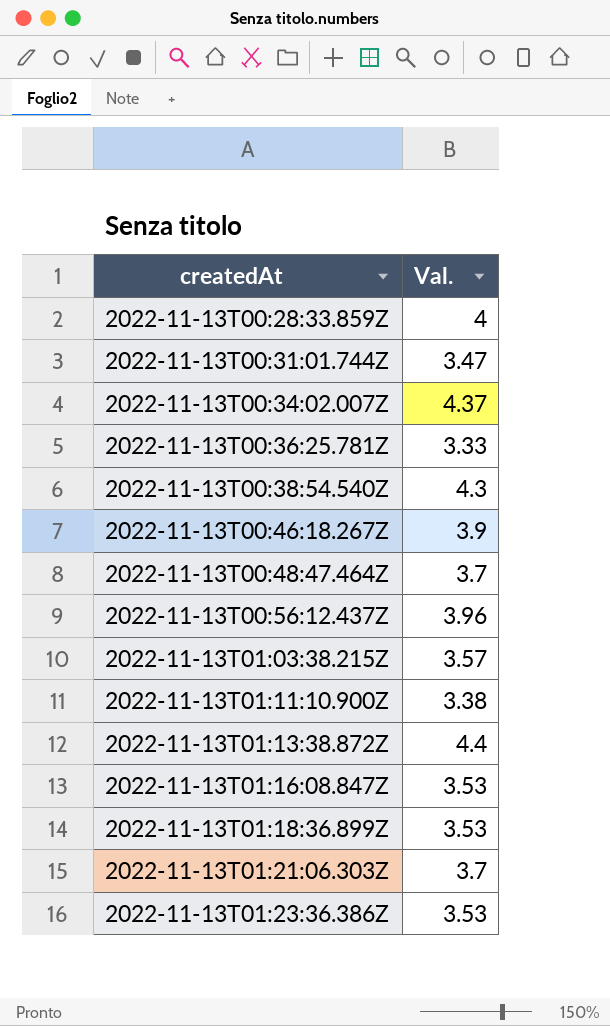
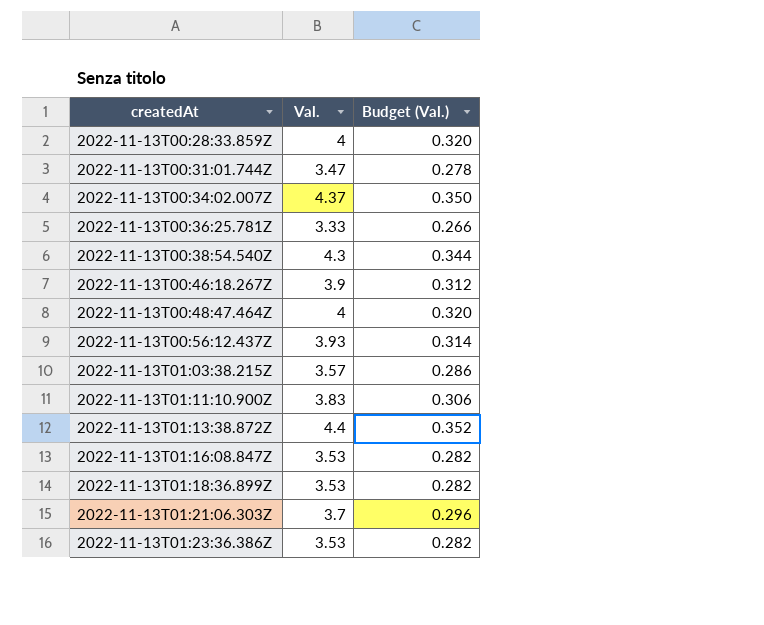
column Budget (Val.) | formula: none -> [Val.] * 0.08
2022-11-13T00:48:47.464Z | Val.: 3.7 -> 4
2022-11-13T00:56:12.437Z | Val.: 3.96 -> 3.93
2022-11-13T01:11:10.900Z | Val.: 3.38 -> 3.83

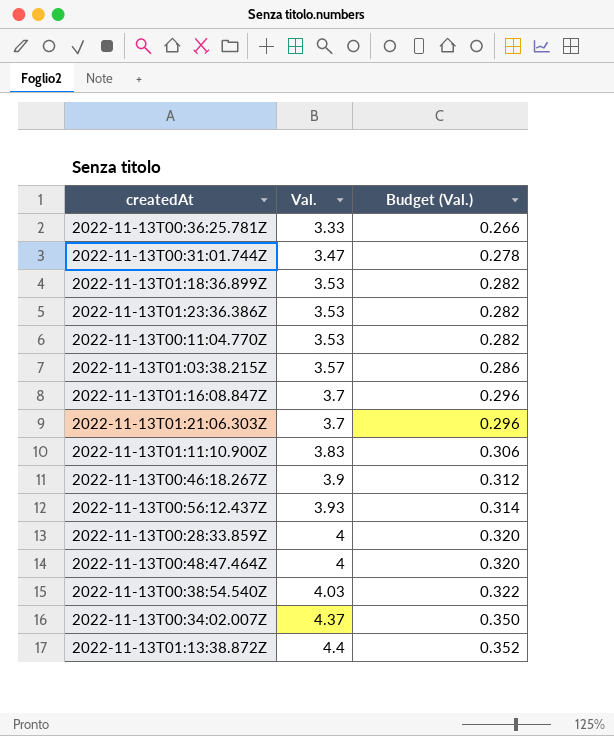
row order: createdAt ascending -> Val. ascending
row 2022-11-13T00:11:04.770Z: none -> 3.53 | 0.282
2022-11-13T01:16:08.847Z | Val.: 3.53 -> 3.7
2022-11-13T01:16:08.847Z | Budget (Val.): 0.282 -> 0.296
2022-11-13T00:38:54.540Z | Val.: 4.3 -> 4.03
2022-11-13T00:38:54.540Z | Budget (Val.): 0.344 -> 0.322

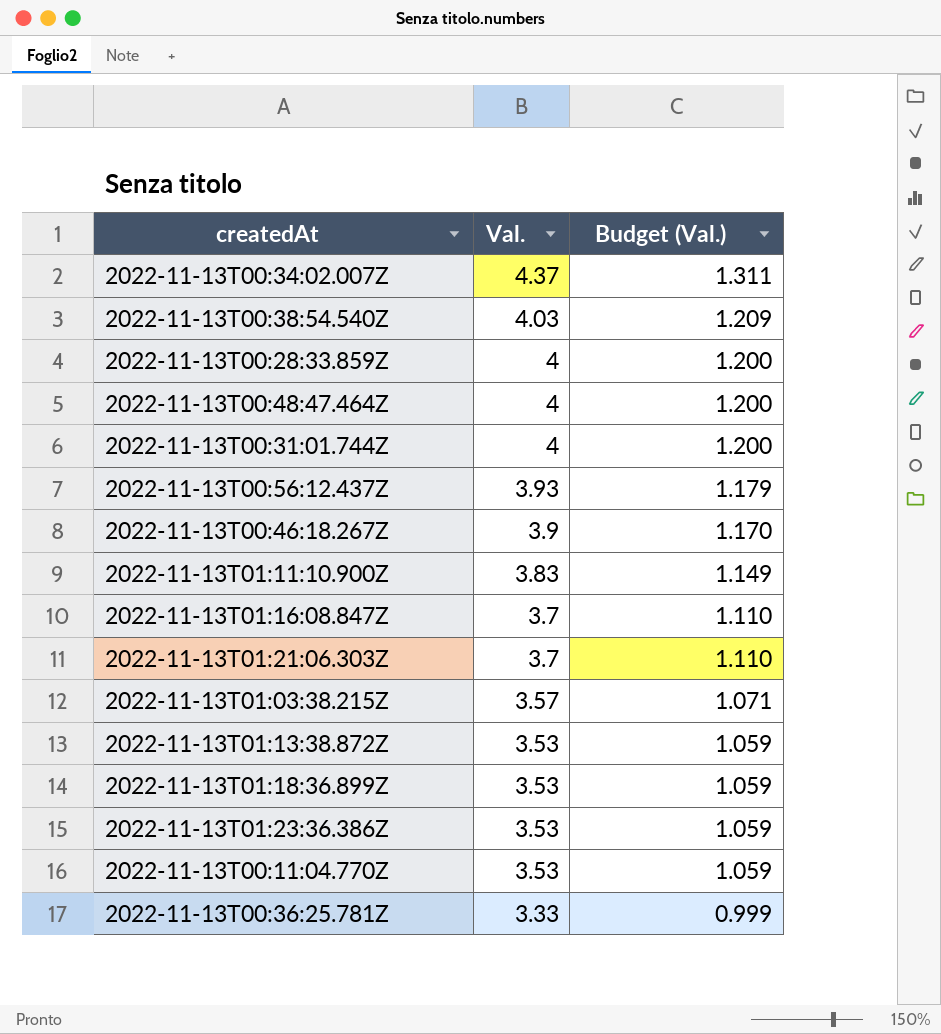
row order: Val. ascending -> Val. descending
column Budget (Val.) | formula: [Val.] * 0.08 -> [Val.] * 0.3
2022-11-13T00:31:01.744Z | Val.: 3.47 -> 4
2022-11-13T01:13:38.872Z | Val.: 4.4 -> 3.53

